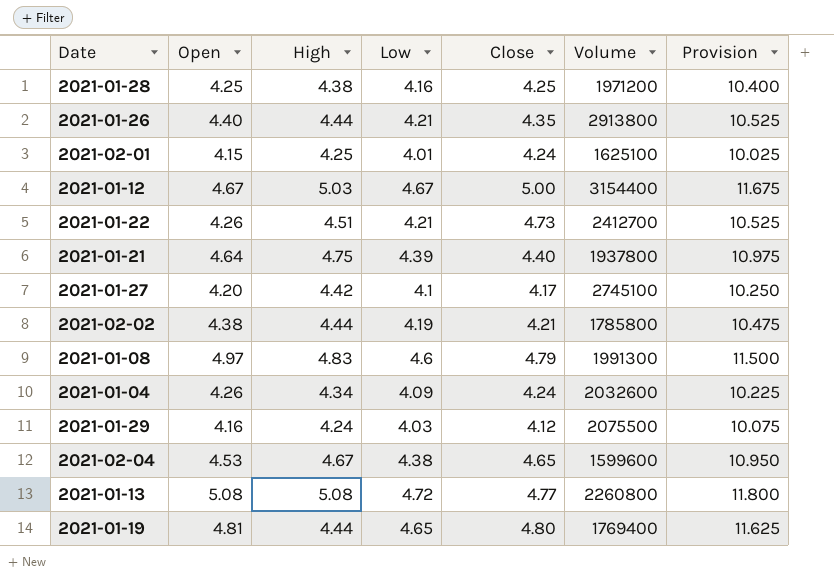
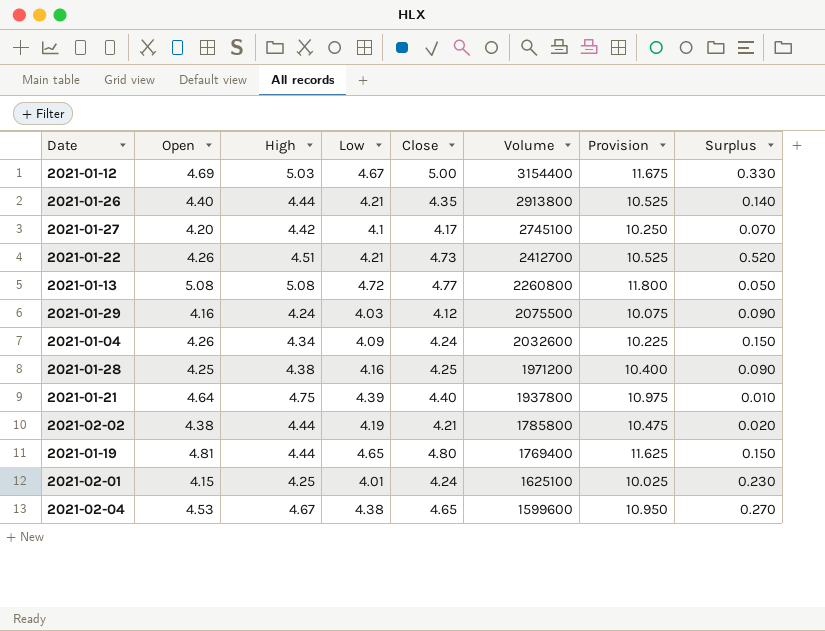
row order: none -> Volume descending
column Surplus | formula: none -> [Close] - [Low]
row 2021-01-08: 4.97 | 4.83 | 4.6 | 4.79 | 1991300 | 11.500 -> none
2021-01-12 | Open: 4.67 -> 4.69

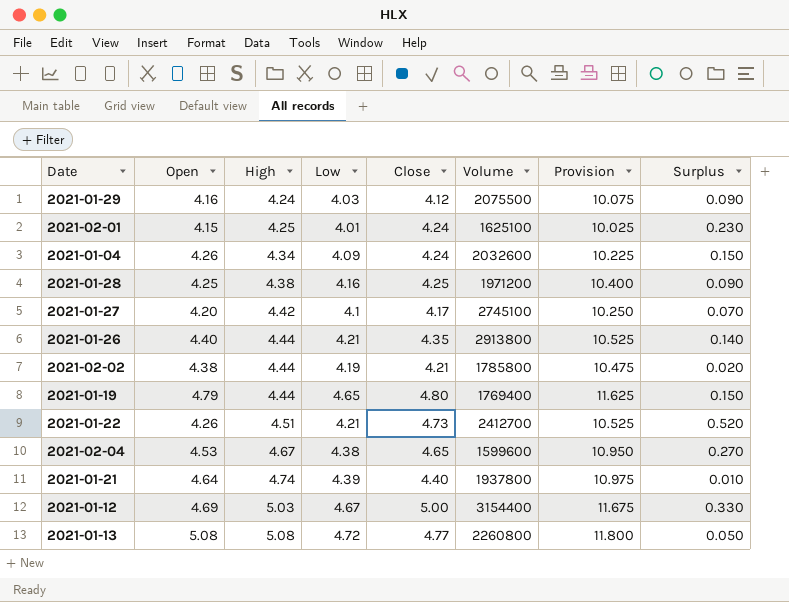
row order: Volume descending -> High ascending
2021-01-19 | Open: 4.81 -> 4.79
2021-01-21 | High: 4.75 -> 4.74

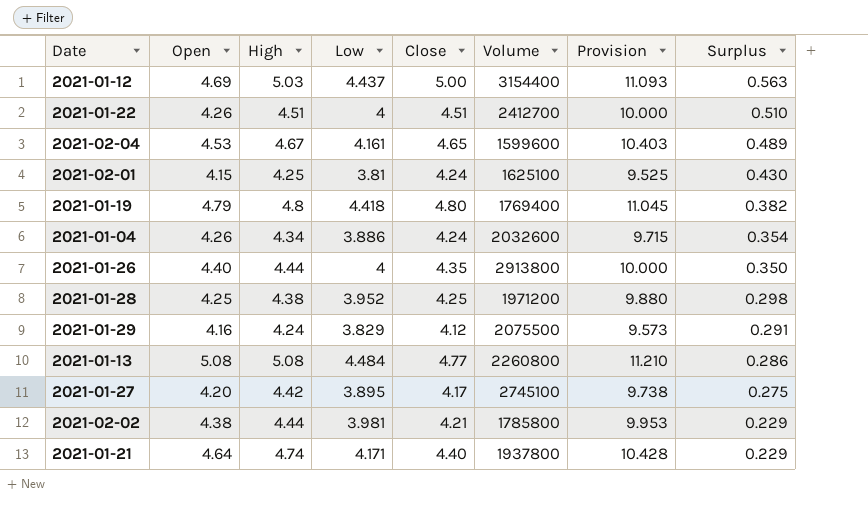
row order: High ascending -> Surplus descending
2021-01-12 | Low: 4.67 -> 4.437
2021-01-12 | Provision: 11.675 -> 11.093
2021-01-12 | Surplus: 0.330 -> 0.563
2021-01-22 | Low: 4.21 -> 4
2021-01-22 | Close: 4.73 -> 4.51
2021-01-22 | Provision: 10.525 -> 10.000
2021-01-22 | Surplus: 0.520 -> 0.510
2021-02-04 | Low: 4.38 -> 4.161
2021-02-04 | Provision: 10.950 -> 10.403
2021-02-04 | Surplus: 0.270 -> 0.489
2021-02-01 | Low: 4.01 -> 3.81
2021-02-01 | Provision: 10.025 -> 9.525
2021-02-01 | Surplus: 0.230 -> 0.430
2021-01-19 | High: 4.44 -> 4.8
2021-01-19 | Low: 4.65 -> 4.418
2021-01-19 | Provision: 11.625 -> 11.045
2021-01-19 | Surplus: 0.150 -> 0.382
2021-01-04 | Low: 4.09 -> 3.886
2021-01-04 | Provision: 10.225 -> 9.715
2021-01-04 | Surplus: 0.150 -> 0.354
2021-01-26 | Low: 4.21 -> 4
2021-01-26 | Provision: 10.525 -> 10.000
2021-01-26 | Surplus: 0.140 -> 0.350
2021-01-28 | Low: 4.16 -> 3.952
2021-01-28 | Provision: 10.400 -> 9.880
2021-01-28 | Surplus: 0.090 -> 0.298
2021-01-29 | Low: 4.03 -> 3.829
2021-01-29 | Provision: 10.075 -> 9.573
2021-01-29 | Surplus: 0.090 -> 0.291
2021-01-13 | Low: 4.72 -> 4.484
2021-01-13 | Provision: 11.800 -> 11.210
2021-01-13 | Surplus: 0.050 -> 0.286
2021-01-27 | Low: 4.1 -> 3.895
2021-01-27 | Provision: 10.250 -> 9.738
2021-01-27 | Surplus: 0.070 -> 0.275
2021-02-02 | Low: 4.19 -> 3.981
2021-02-02 | Provision: 10.475 -> 9.953
2021-02-02 | Surplus: 0.020 -> 0.229
2021-01-21 | Low: 4.39 -> 4.171
2021-01-21 | Provision: 10.975 -> 10.428
2021-01-21 | Surplus: 0.010 -> 0.229

